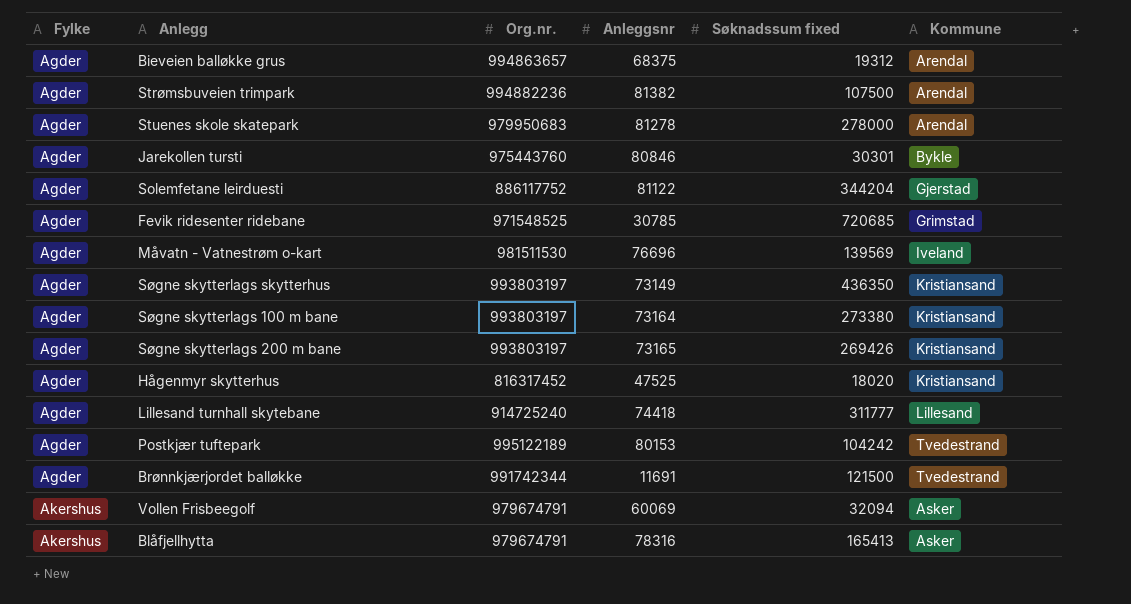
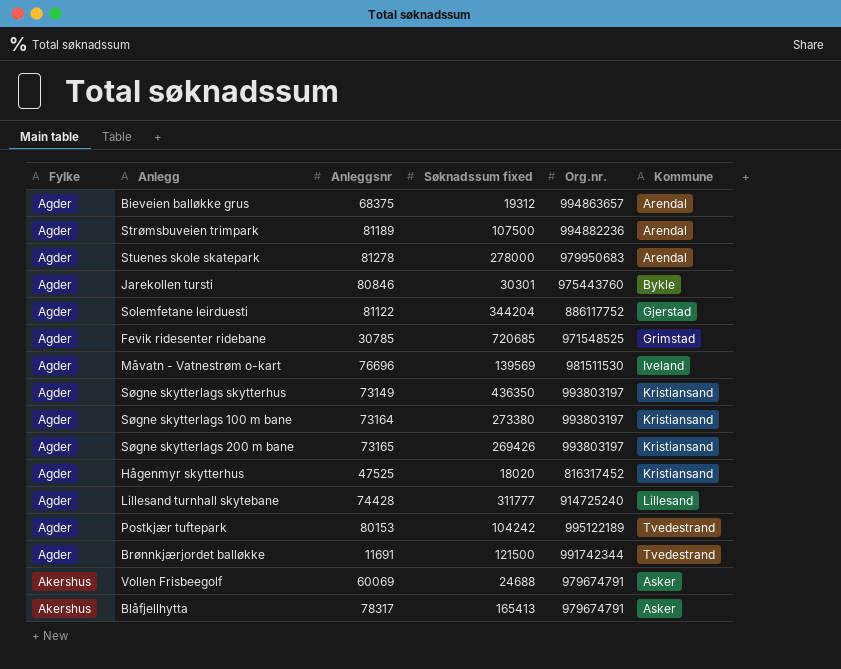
column Org.nr. | position: 3 -> 5
Strømsbuveien trimpark | Anleggsnr: 81382 -> 81189
Lillesand turnhall skytebane | Anleggsnr: 74418 -> 74428
Vollen Frisbeegolf | Søknadssum fixed: 32094 -> 24688
Blåfjellhytta | Anleggsnr: 78316 -> 78317

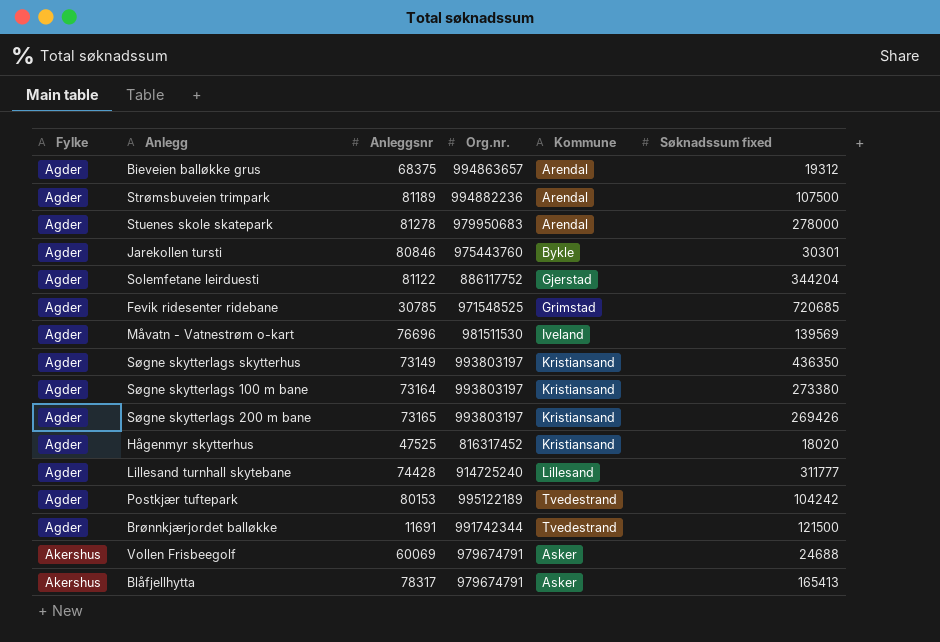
column Søknadssum fixed | position: 4 -> 6

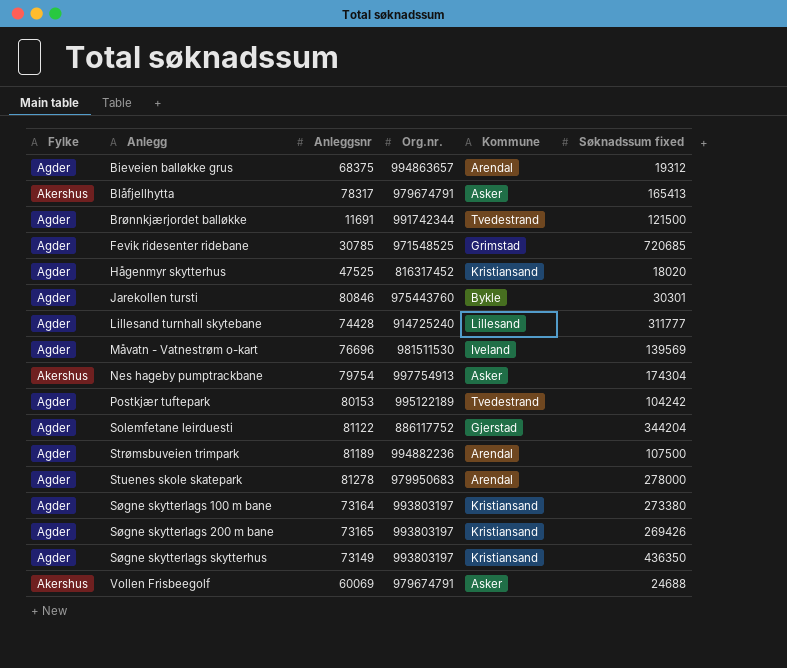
row order: Fylke ascending -> Anlegg ascending
row Nes hageby pumptrackbane: none -> Akershus | 79754 | 997754913 | Asker | 174304

